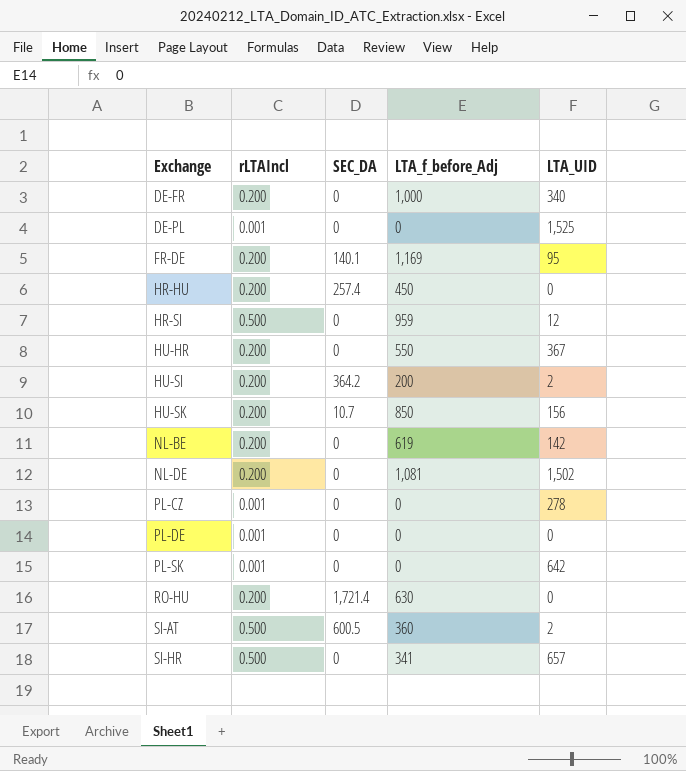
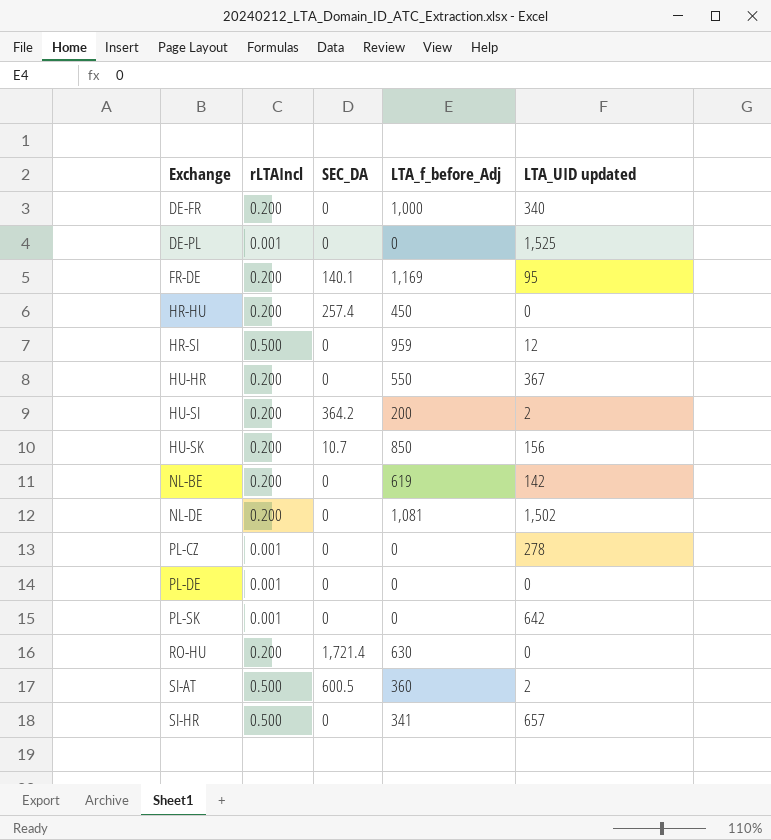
column name: LTA_UID -> LTA_UID updated

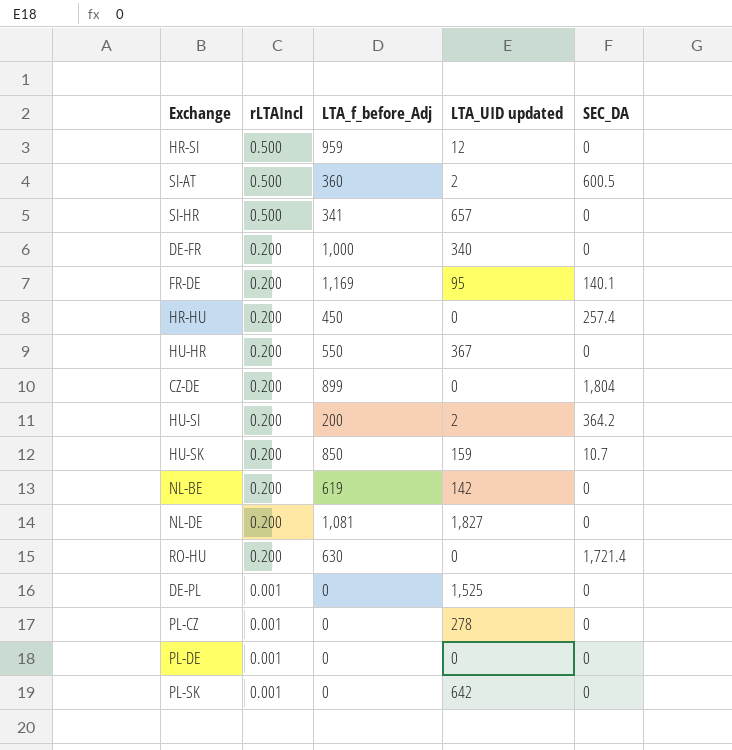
row order: Exchange ascending -> rLTAIncl descending
column SEC_DA | position: 3 -> 5
row CZ-DE: none -> 0.200 | 899 | 0 | 1,804
HU-SK | LTA_UID updated: 156 -> 159
NL-DE | LTA_UID updated: 1,502 -> 1,827

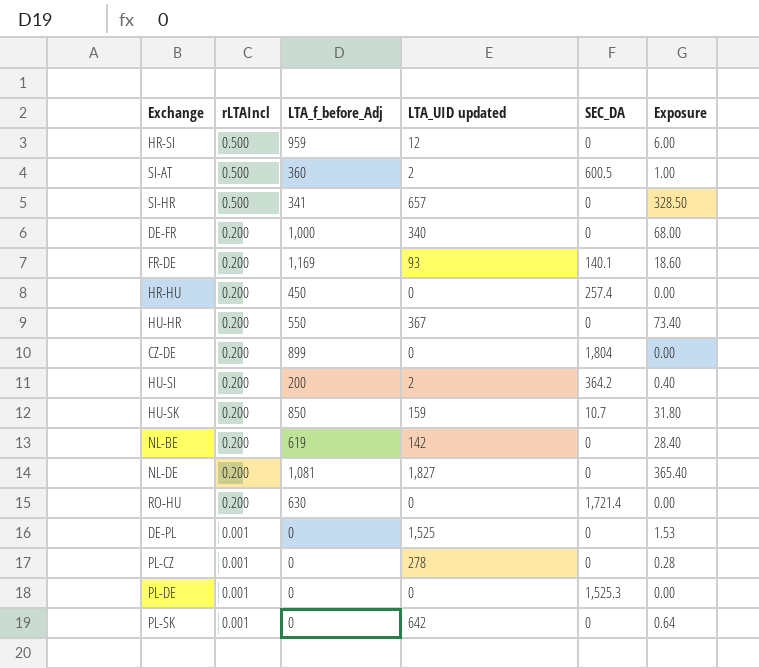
column Exposure | formula: none -> [rLTAIncl] * [LTA_UID updated]
FR-DE | LTA_UID updated: 95 -> 93
PL-DE | SEC_DA: 0 -> 1,525.3

